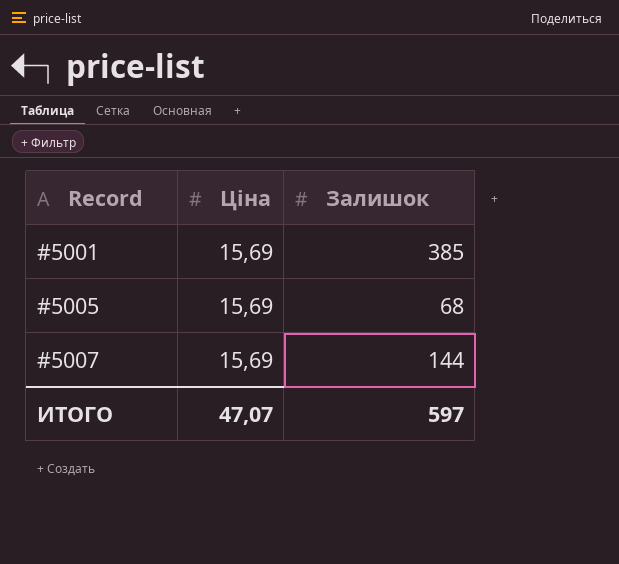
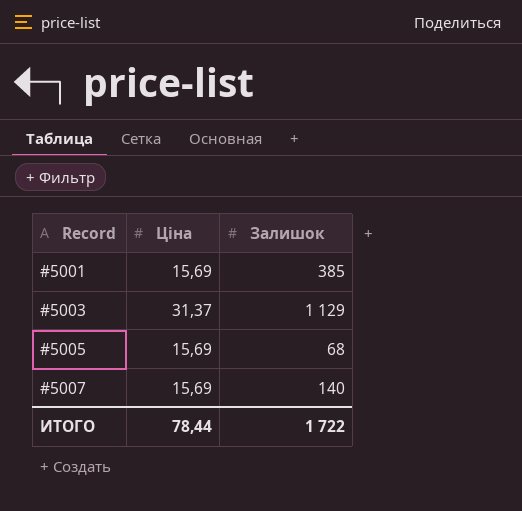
row #5003: none -> 31,37 | 1 129
#5007 | Залишок: 144 -> 140
ИТОГО | Ціна: 47,07 -> 78,44
ИТОГО | Залишок: 597 -> 1 722

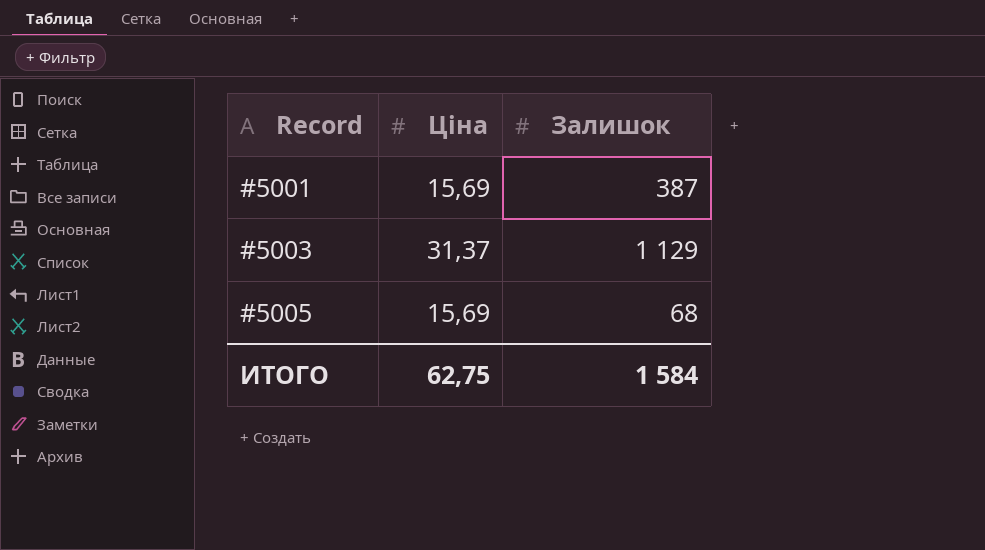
row #5007: 15,69 | 140 -> none
#5001 | Залишок: 385 -> 387
ИТОГО | Ціна: 78,44 -> 62,75
ИТОГО | Залишок: 1 722 -> 1 584

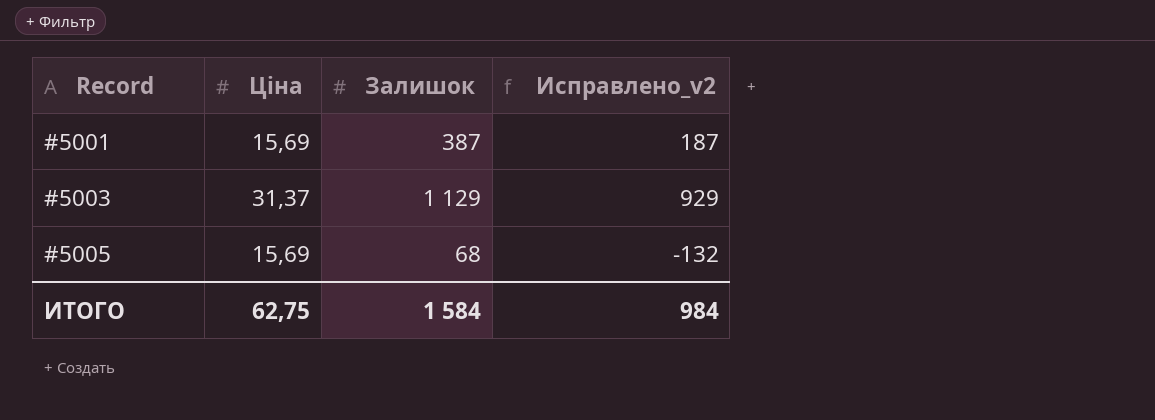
column Исправлено_v2 | formula: none -> [Залишок] - 200

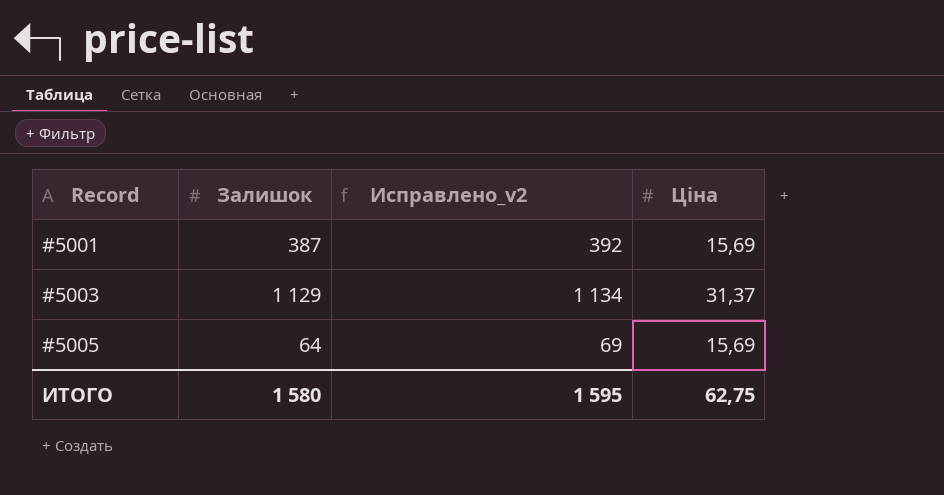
column Исправлено_v2 | formula: [Залишок] - 200 -> [Залишок] + 5
column Ціна | position: 2 -> 4
#5005 | Залишок: 68 -> 64
ИТОГО | Залишок: 1 584 -> 1 580
ИТОГО | Исправлено_v2: 984 -> 1 595

